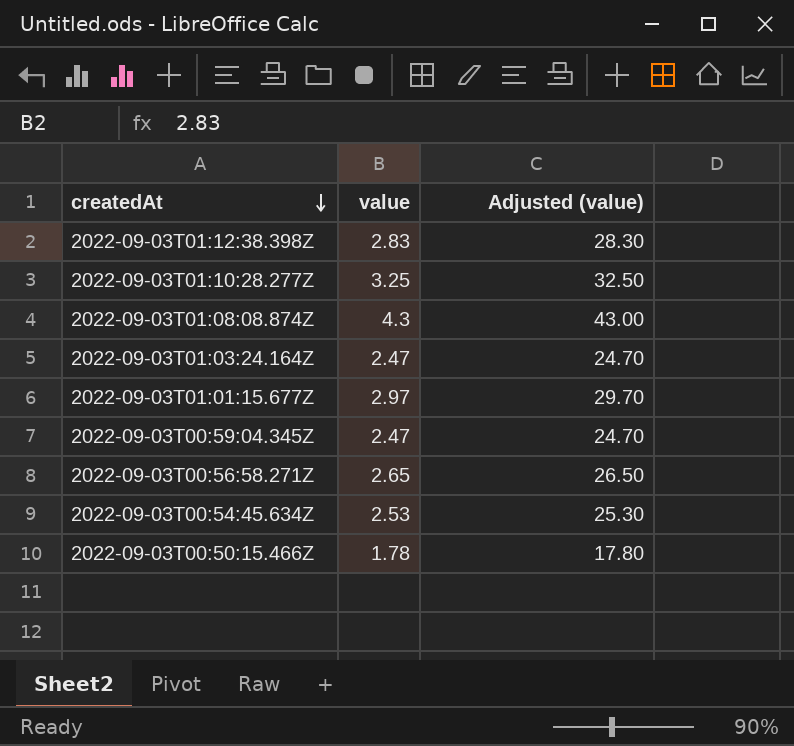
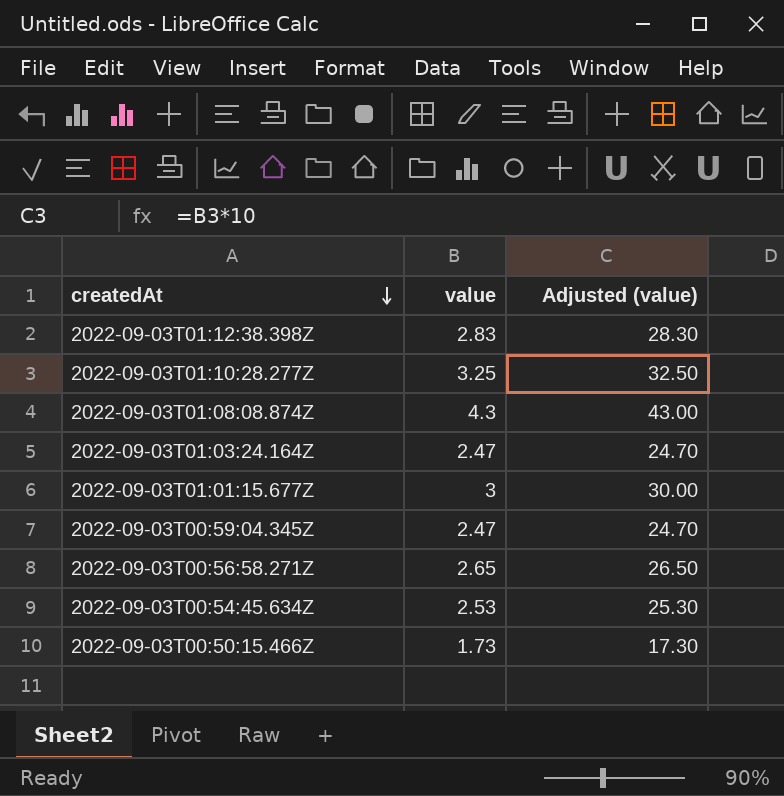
2022-09-03T01:01:15.677Z | value: 2.97 -> 3
2022-09-03T01:01:15.677Z | Adjusted (value): 29.70 -> 30.00
2022-09-03T00:50:15.466Z | value: 1.78 -> 1.73
2022-09-03T00:50:15.466Z | Adjusted (value): 17.80 -> 17.30

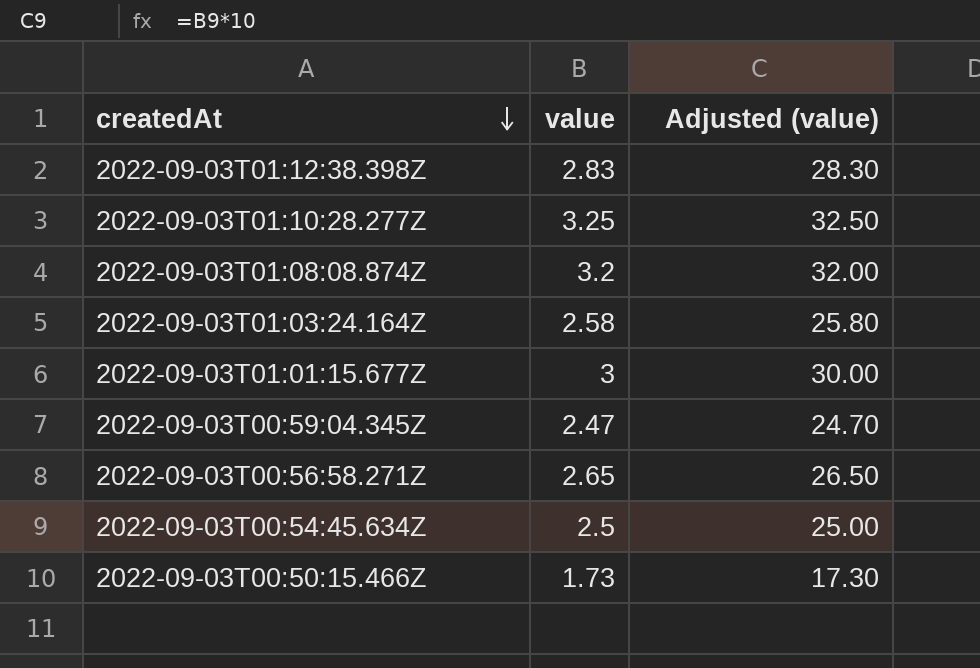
2022-09-03T01:08:08.874Z | value: 4.3 -> 3.2
2022-09-03T01:08:08.874Z | Adjusted (value): 43.00 -> 32.00
2022-09-03T01:03:24.164Z | value: 2.47 -> 2.58
2022-09-03T01:03:24.164Z | Adjusted (value): 24.70 -> 25.80
2022-09-03T00:54:45.634Z | value: 2.53 -> 2.5
2022-09-03T00:54:45.634Z | Adjusted (value): 25.30 -> 25.00

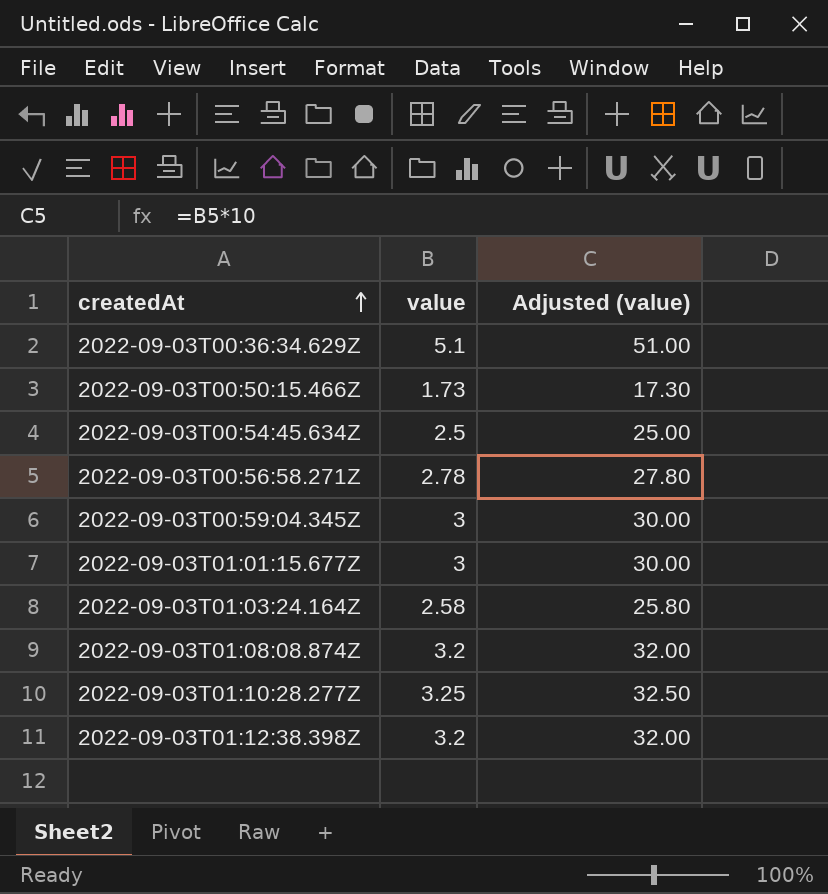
row order: createdAt descending -> createdAt ascending
row 2022-09-03T00:36:34.629Z: none -> 5.1 | 51.00
2022-09-03T00:56:58.271Z | value: 2.65 -> 2.78
2022-09-03T00:56:58.271Z | Adjusted (value): 26.50 -> 27.80
2022-09-03T00:59:04.345Z | value: 2.47 -> 3
2022-09-03T00:59:04.345Z | Adjusted (value): 24.70 -> 30.00
2022-09-03T01:12:38.398Z | value: 2.83 -> 3.2
2022-09-03T01:12:38.398Z | Adjusted (value): 28.30 -> 32.00

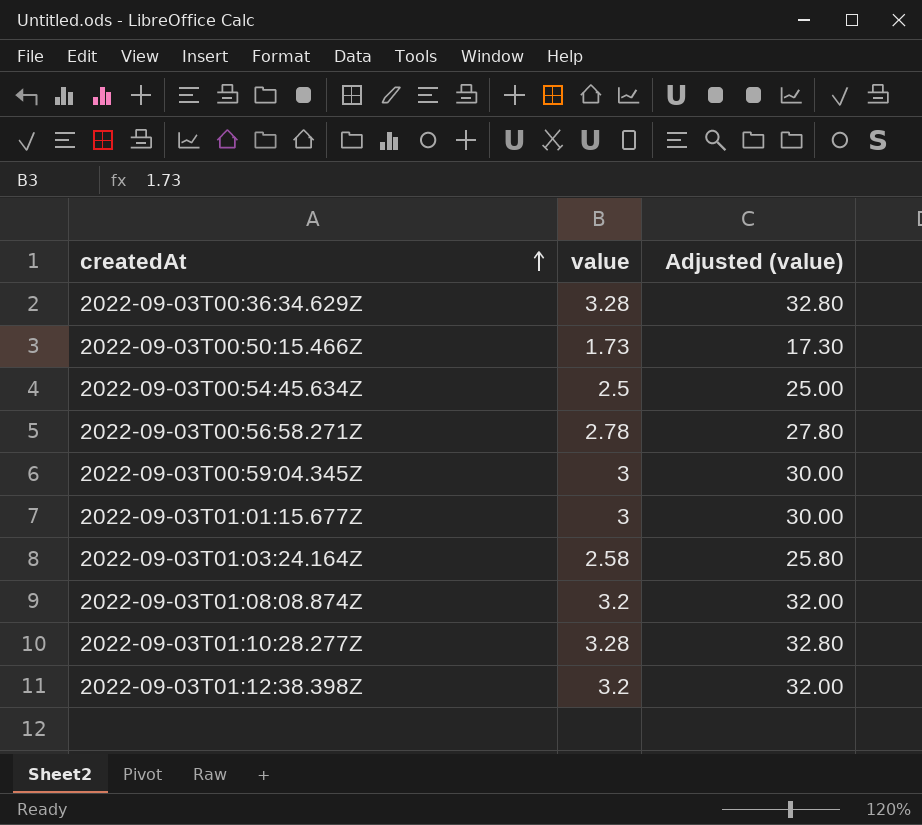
2022-09-03T00:36:34.629Z | value: 5.1 -> 3.28
2022-09-03T00:36:34.629Z | Adjusted (value): 51.00 -> 32.80
2022-09-03T01:10:28.277Z | value: 3.25 -> 3.28
2022-09-03T01:10:28.277Z | Adjusted (value): 32.50 -> 32.80

